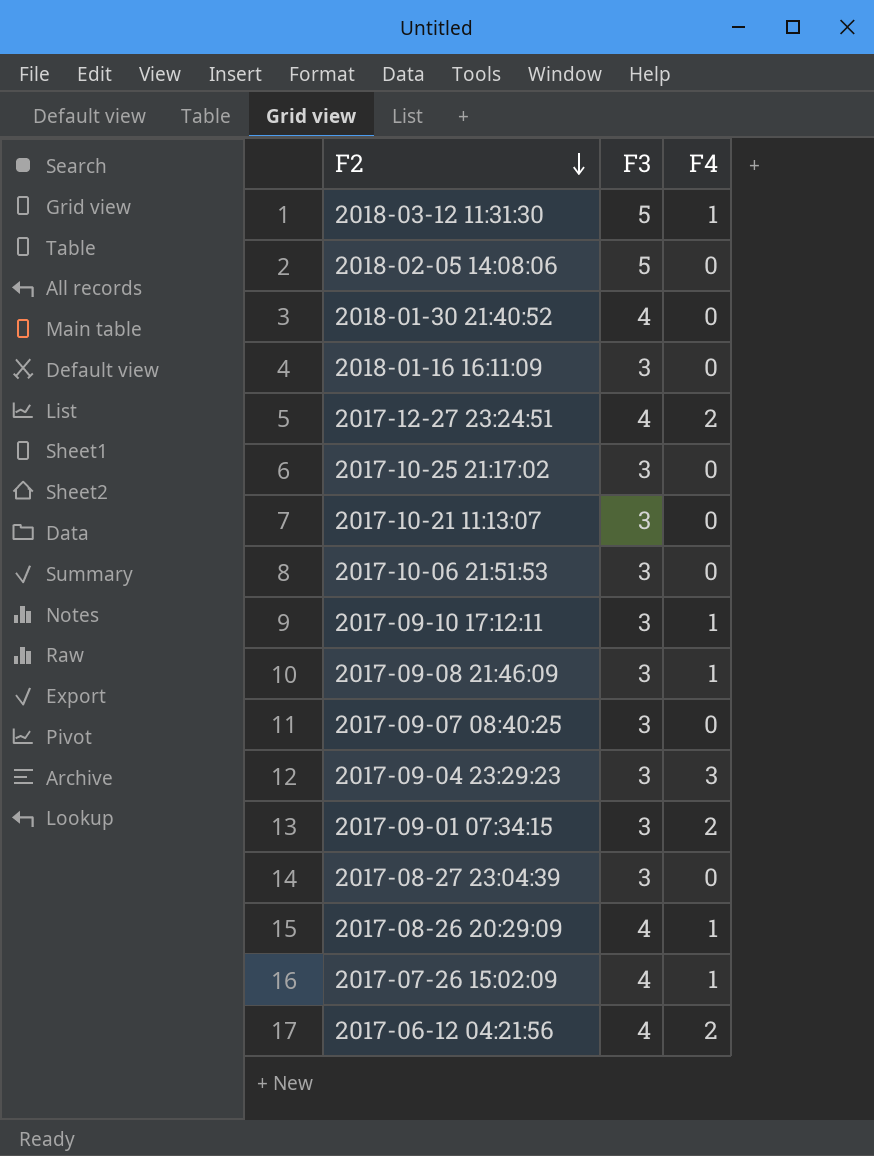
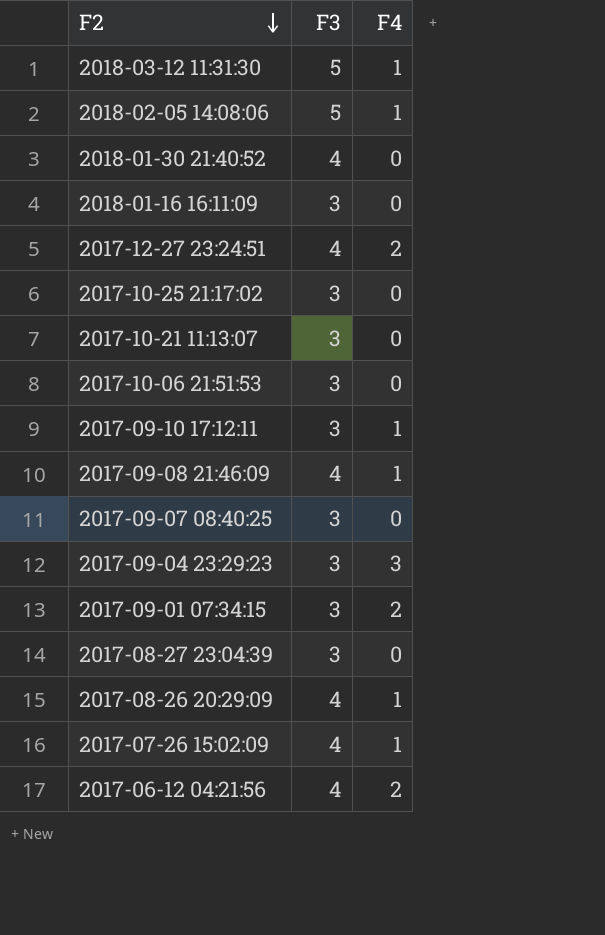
2018-02-05 14:08:06 | F4: 0 -> 1
2017-09-08 21:46:09 | F3: 3 -> 4

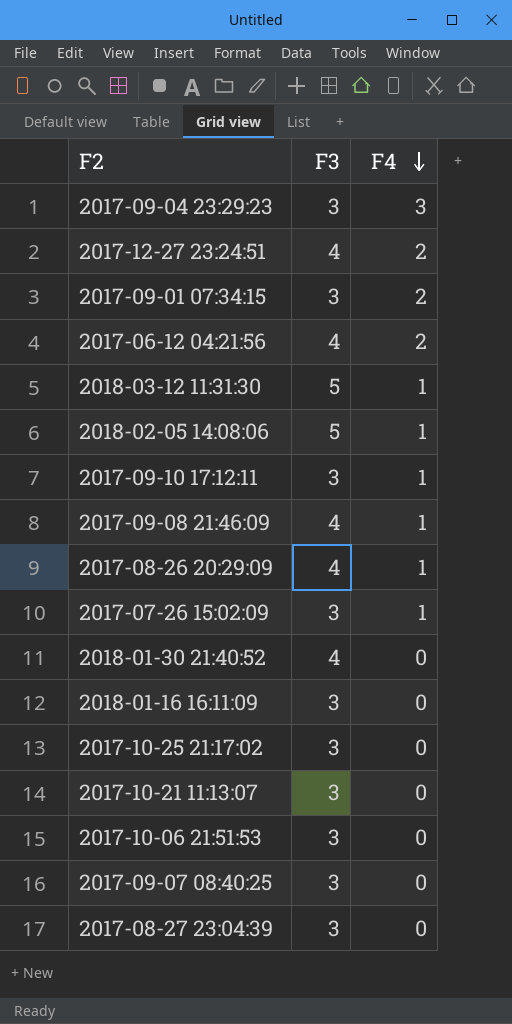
row order: F2 descending -> F4 descending
2017-07-26 15:02:09 | F3: 4 -> 3

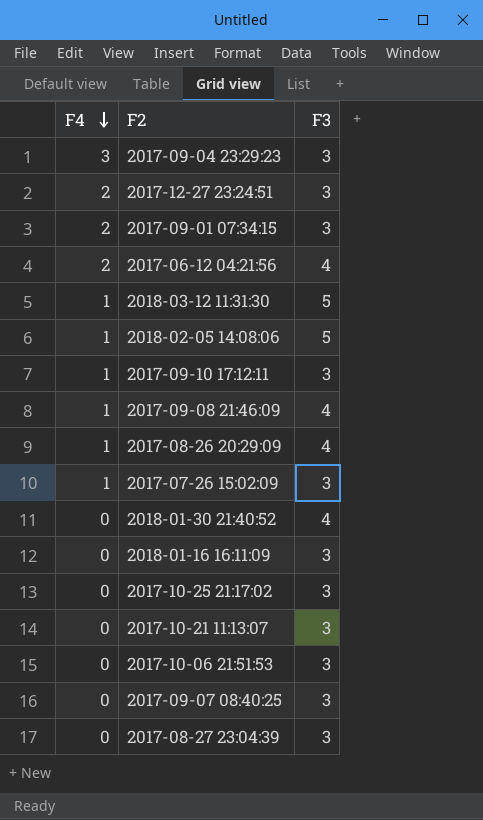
column F4 | position: 3 -> 1
2017-12-27 23:24:51 | F3: 4 -> 3

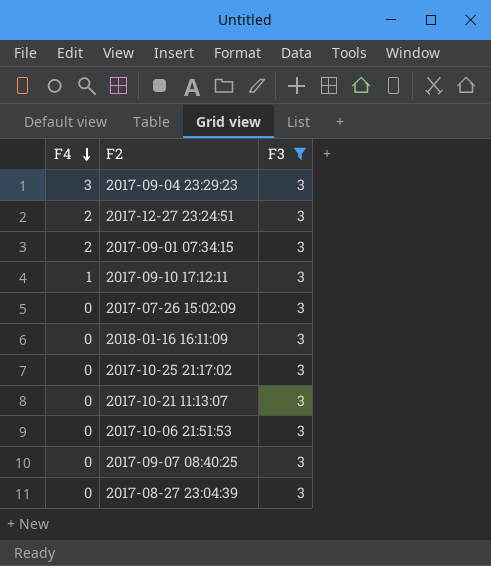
filter: none -> F3 = 3
2017-07-26 15:02:09 | F4: 1 -> 0

